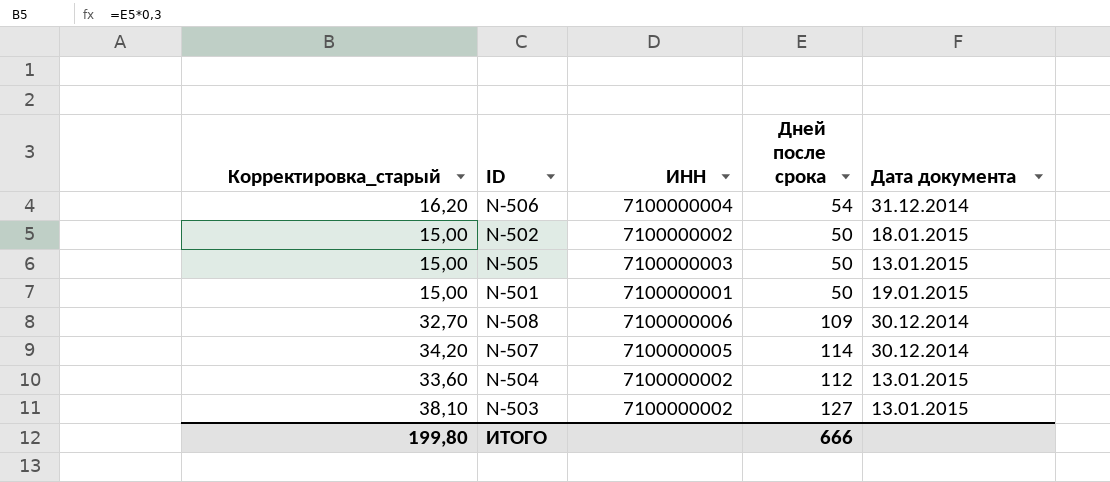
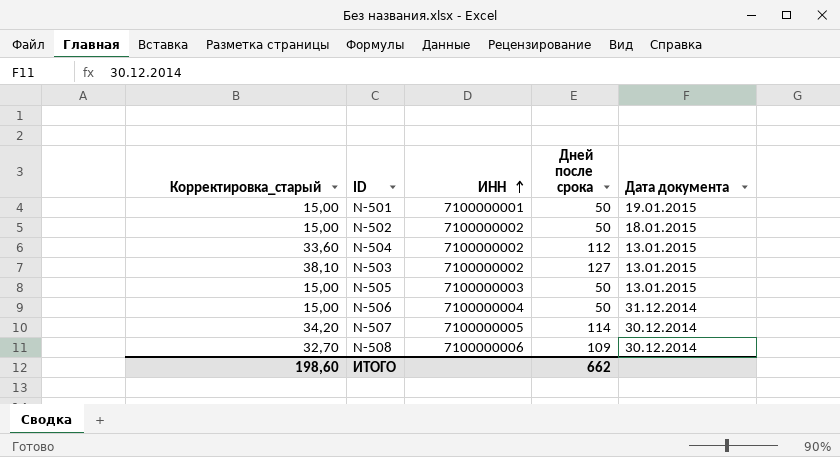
row order: none -> ИНН ascending
N-506 | Корректировка_старый: 16,20 -> 15,00
N-506 | Дней после срока: 54 -> 50
ИТОГО | Корректировка_старый: 199,80 -> 198,60
ИТОГО | Дней после срока: 666 -> 662

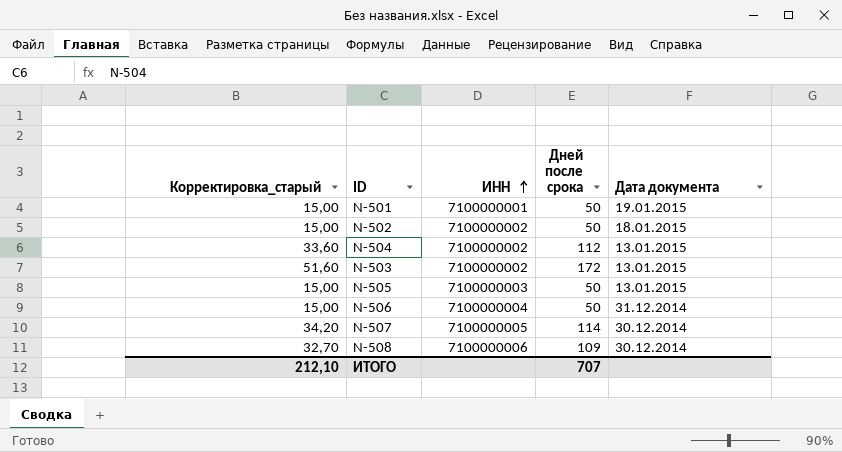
N-503 | Корректировка_старый: 38,10 -> 51,60
N-503 | Дней после срока: 127 -> 172
ИТОГО | Корректировка_старый: 198,60 -> 212,10
ИТОГО | Дней после срока: 662 -> 707

